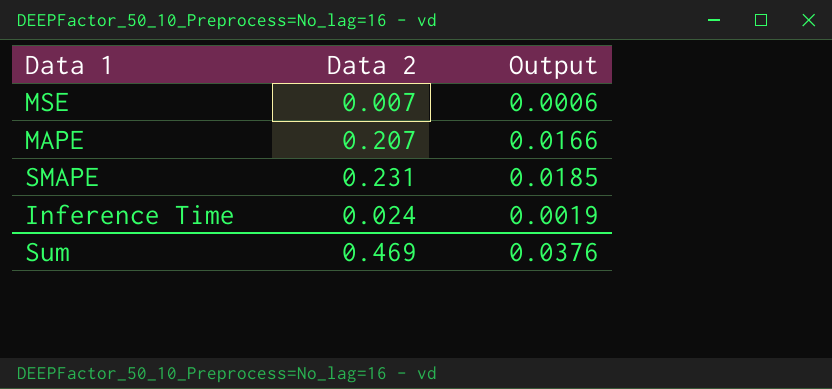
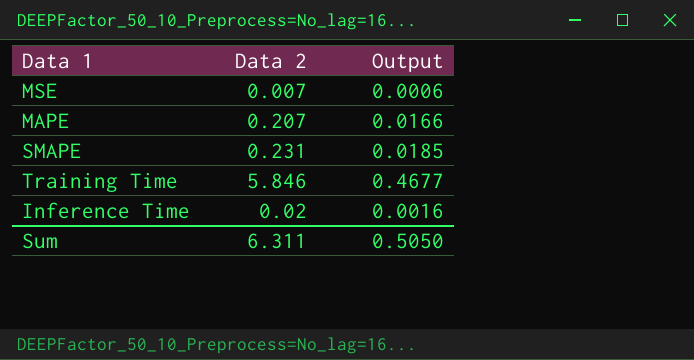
row Training Time: none -> 5.846 | 0.4677
Inference Time | Data 2: 0.024 -> 0.02
Inference Time | Output: 0.0019 -> 0.0016
Sum | Data 2: 0.469 -> 6.311
Sum | Output: 0.0376 -> 0.5050

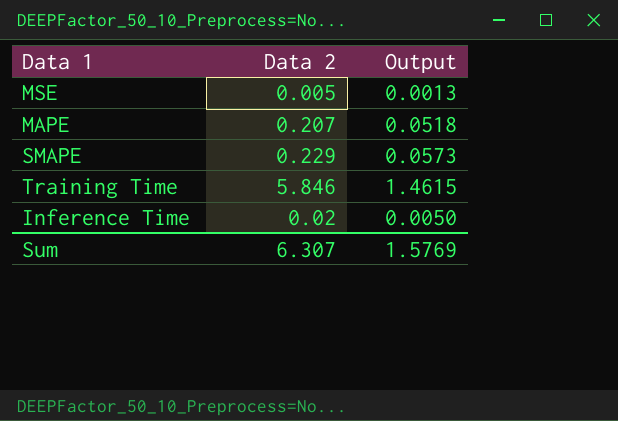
column Output | formula: [Data 2] * 0.08 -> [Data 2] * 0.25
MSE | Data 2: 0.007 -> 0.005
SMAPE | Data 2: 0.231 -> 0.229
Sum | Data 2: 6.311 -> 6.307
Sum | Output: 0.5050 -> 1.5769

